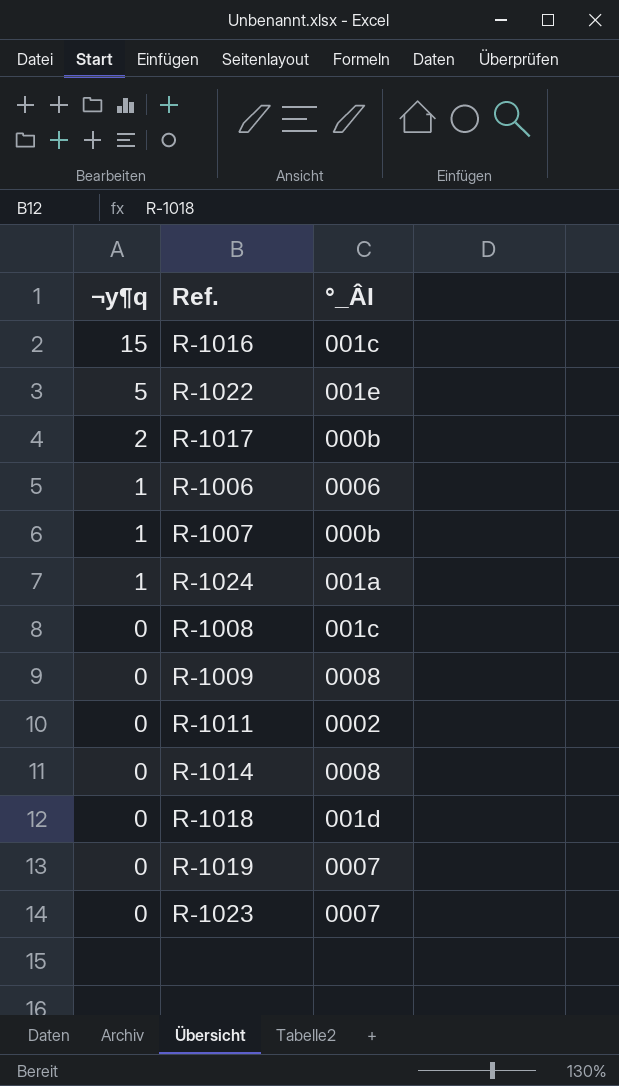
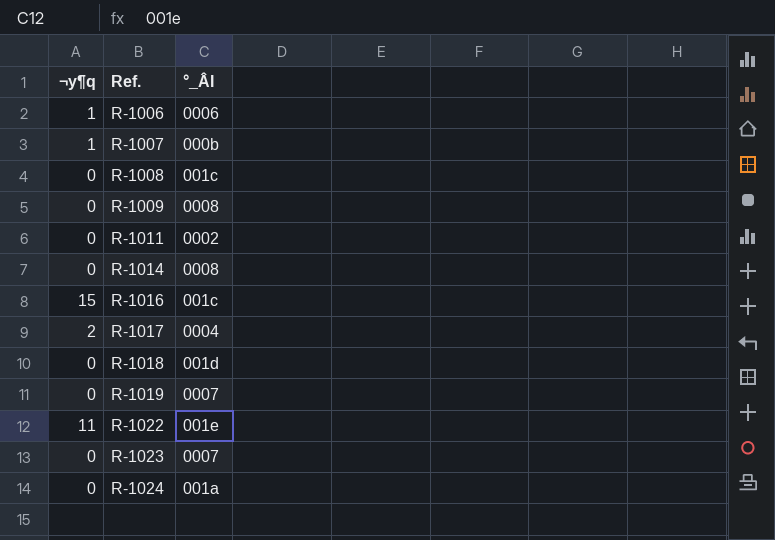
row order: ¬y¶q descending -> Ref. ascending
R-1017 | °_ÂI: 000b -> 0004
R-1022 | ¬y¶q: 5 -> 11
R-1024 | ¬y¶q: 1 -> 0

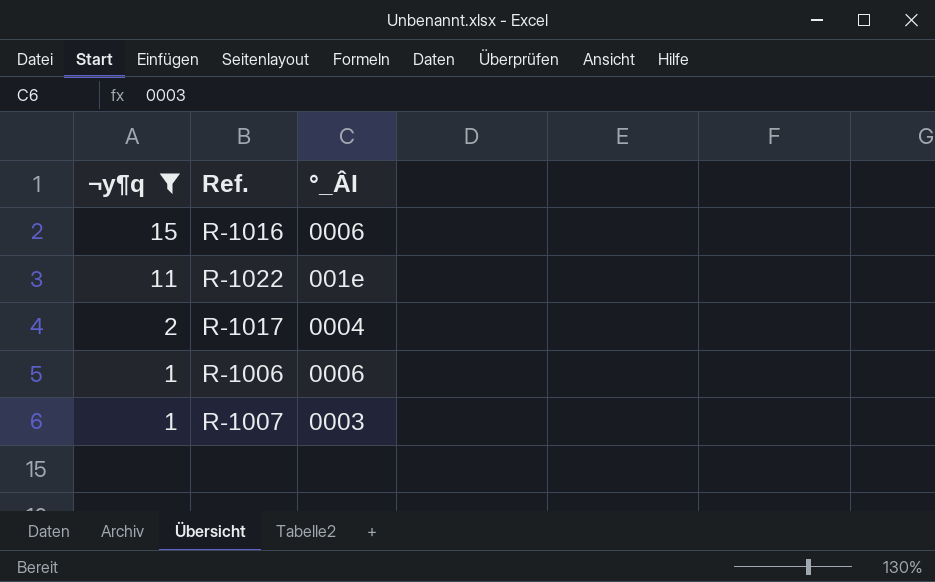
filter: none -> ¬y¶q != 0
row order: Ref. ascending -> ¬y¶q descending
R-1016 | °_ÂI: 001c -> 0006
R-1007 | °_ÂI: 000b -> 0003

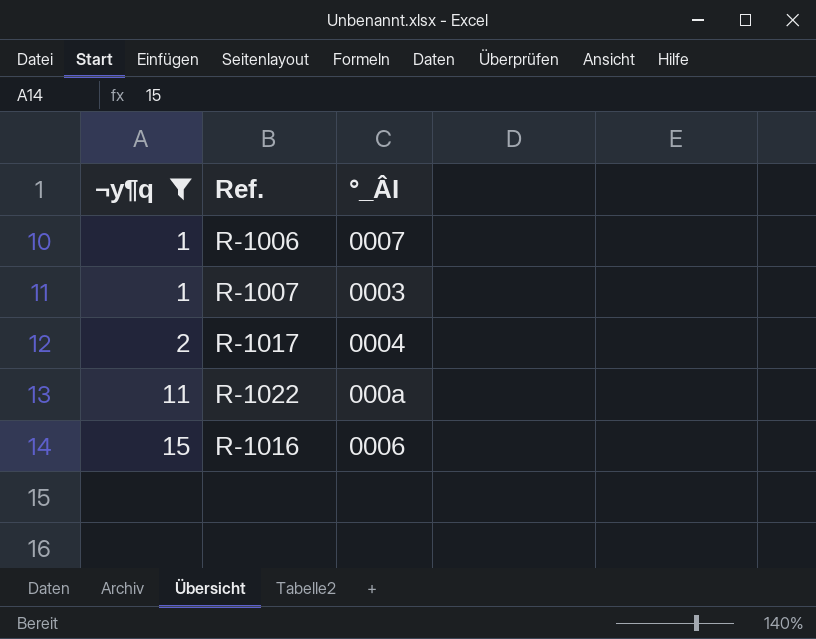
row order: ¬y¶q descending -> ¬y¶q ascending
R-1006 | °_ÂI: 0006 -> 0007
R-1022 | °_ÂI: 001e -> 000a

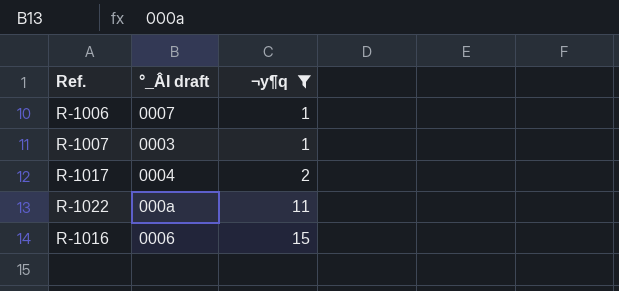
column name: °_ÂI -> °_ÂI draft
column ¬y¶q | position: 1 -> 3

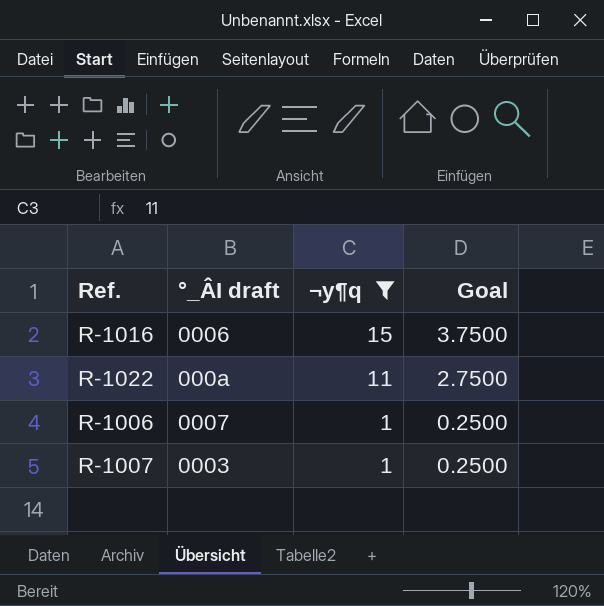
row order: ¬y¶q ascending -> ¬y¶q descending
column Goal | formula: none -> [¬y¶q] * 0.25
row R-1017: 0004 | 2 -> none

